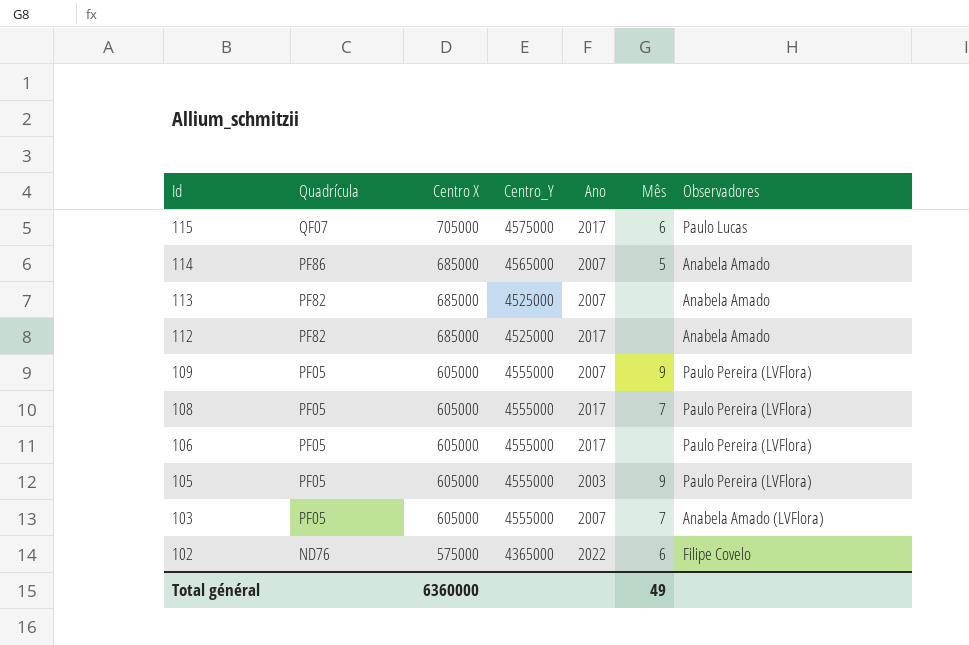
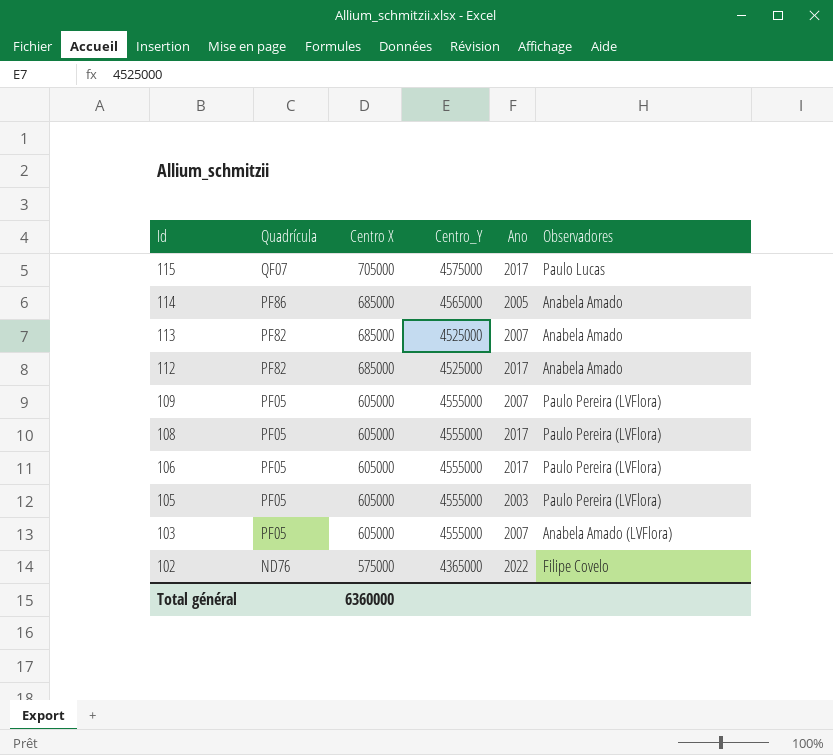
column Mês | position: 6 -> none
114 | Ano: 2007 -> 2005

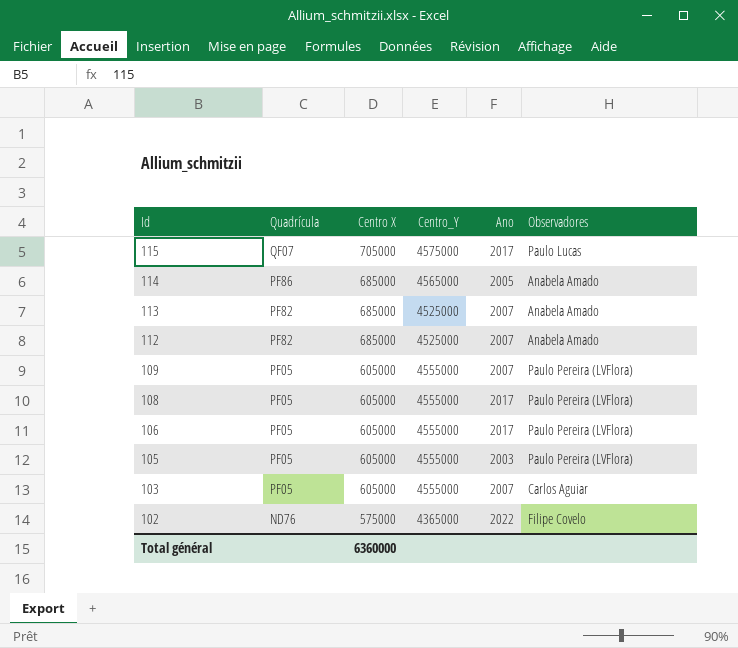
112 | Ano: 2017 -> 2007
103 | Observadores: Anabela Amado (LVFlora) -> Carlos Aguiar

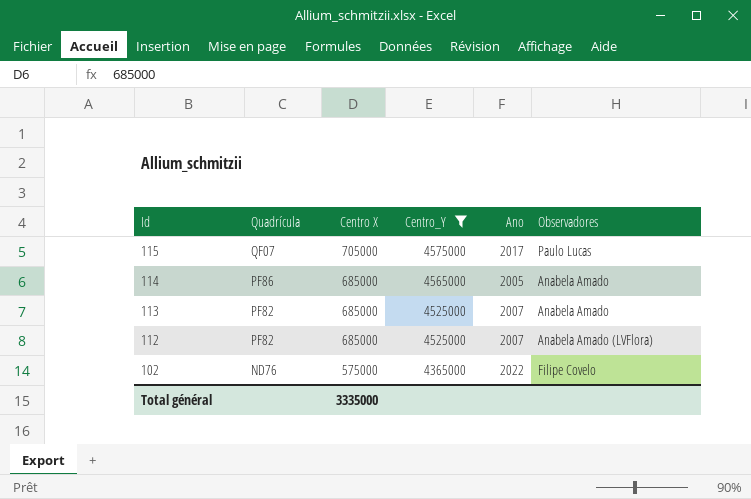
filter: none -> Centro_Y != 4555000
112 | Observadores: Anabela Amado -> Anabela Amado (LVFlora)
Total général | Centro X: 6360000 -> 3335000

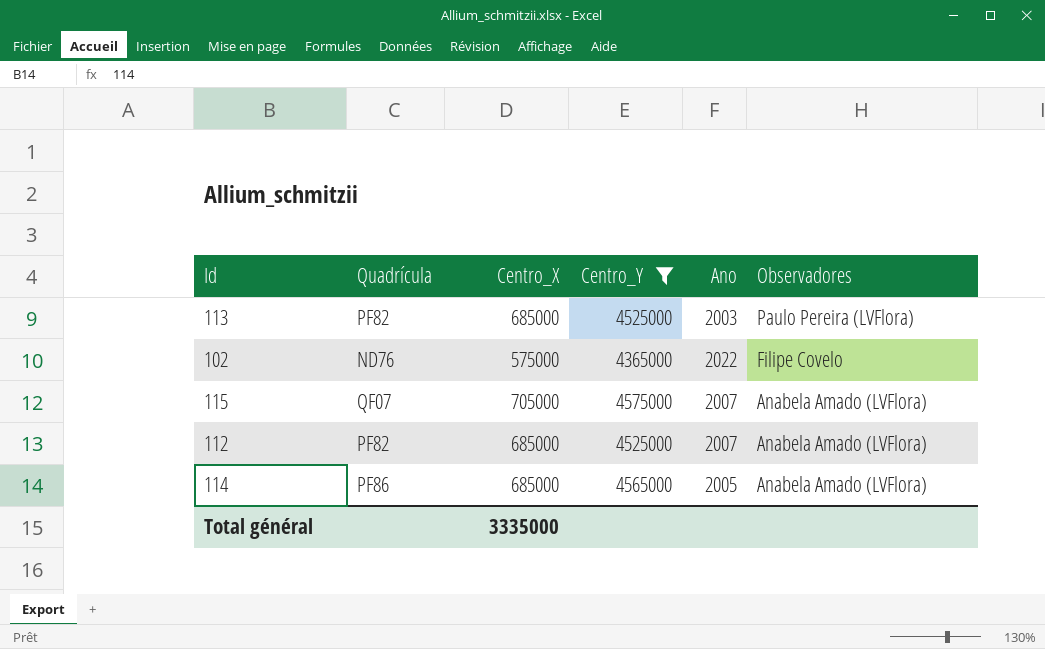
row order: Id descending -> Observadores descending
column name: Centro X -> Centro_X
113 | Ano: 2007 -> 2003
113 | Observadores: Anabela Amado -> Paulo Pereira (LVFlora)
115 | Ano: 2017 -> 2007
115 | Observadores: Paulo Lucas -> Anabela Amado (LVFlora)
114 | Observadores: Anabela Amado -> Anabela Amado (LVFlora)

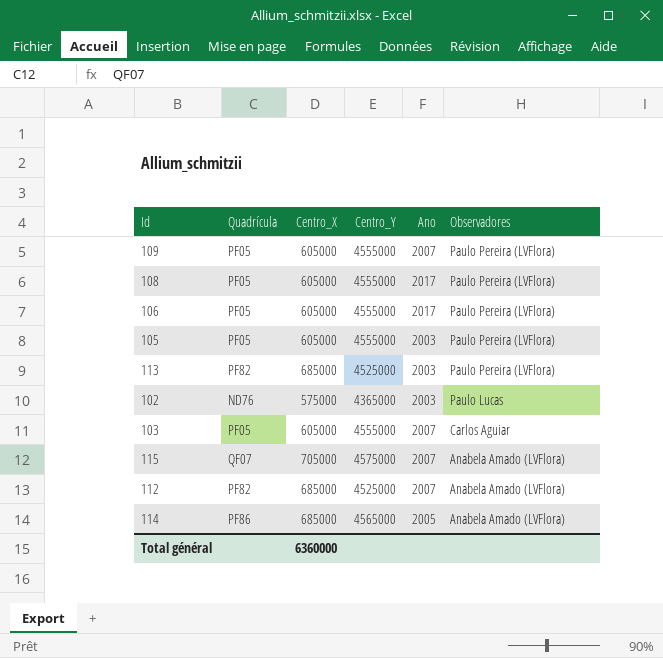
filter: Centro_Y != 4555000 -> none
102 | Ano: 2022 -> 2003
102 | Observadores: Filipe Covelo -> Paulo Lucas
Total général | Centro_X: 3335000 -> 6360000

